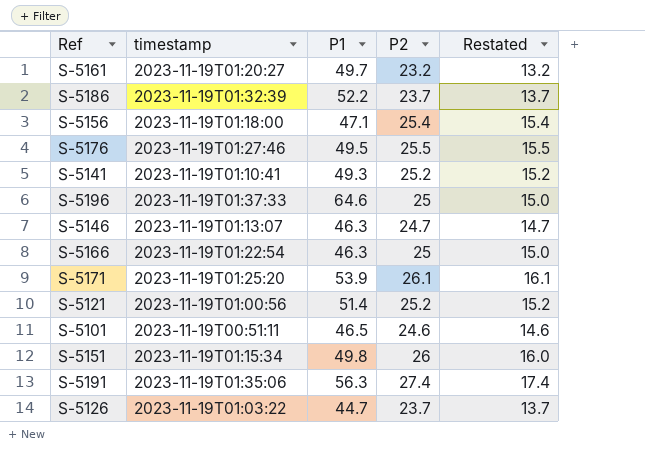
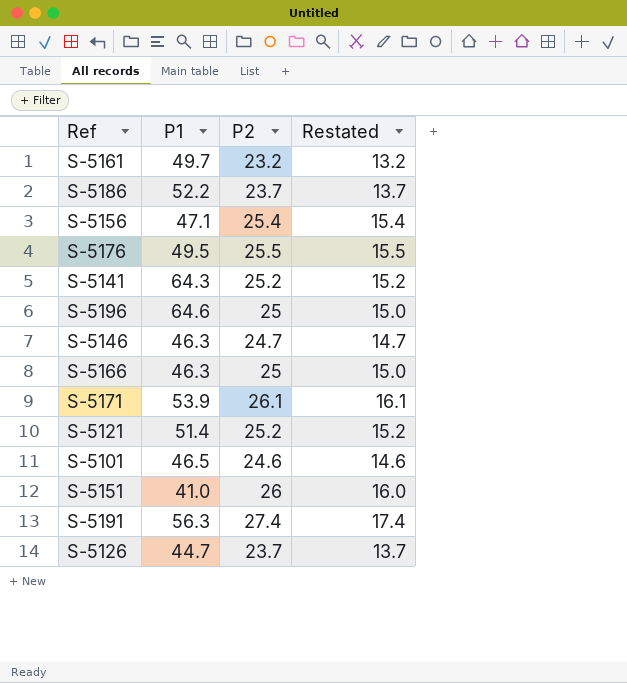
column timestamp | position: 2 -> none
S-5141 | P1: 49.3 -> 64.3
S-5151 | P1: 49.8 -> 41.0

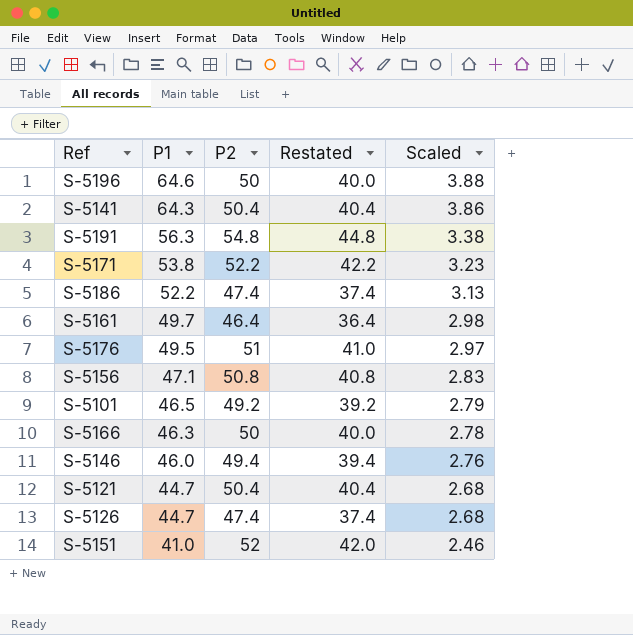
row order: none -> P1 descending
column Scaled | formula: none -> [P1] * 0.06
S-5196 | P2: 25 -> 50
S-5196 | Restated: 15.0 -> 40.0
S-5141 | P2: 25.2 -> 50.4
S-5141 | Restated: 15.2 -> 40.4
S-5191 | P2: 27.4 -> 54.8
S-5191 | Restated: 17.4 -> 44.8
S-5171 | P1: 53.9 -> 53.8
S-5171 | P2: 26.1 -> 52.2
S-5171 | Restated: 16.1 -> 42.2
S-5186 | P2: 23.7 -> 47.4
S-5186 | Restated: 13.7 -> 37.4
S-5161 | P2: 23.2 -> 46.4
S-5161 | Restated: 13.2 -> 36.4
S-5176 | P2: 25.5 -> 51
S-5176 | Restated: 15.5 -> 41.0
S-5156 | P2: 25.4 -> 50.8
S-5156 | Restated: 15.4 -> 40.8
S-5101 | P2: 24.6 -> 49.2
S-5101 | Restated: 14.6 -> 39.2
S-5166 | P2: 25 -> 50
S-5166 | Restated: 15.0 -> 40.0
S-5146 | P1: 46.3 -> 46.0
S-5146 | P2: 24.7 -> 49.4
S-5146 | Restated: 14.7 -> 39.4
S-5121 | P1: 51.4 -> 44.7
S-5121 | P2: 25.2 -> 50.4
S-5121 | Restated: 15.2 -> 40.4
S-5126 | P2: 23.7 -> 47.4
S-5126 | Restated: 13.7 -> 37.4
S-5151 | P2: 26 -> 52
S-5151 | Restated: 16.0 -> 42.0

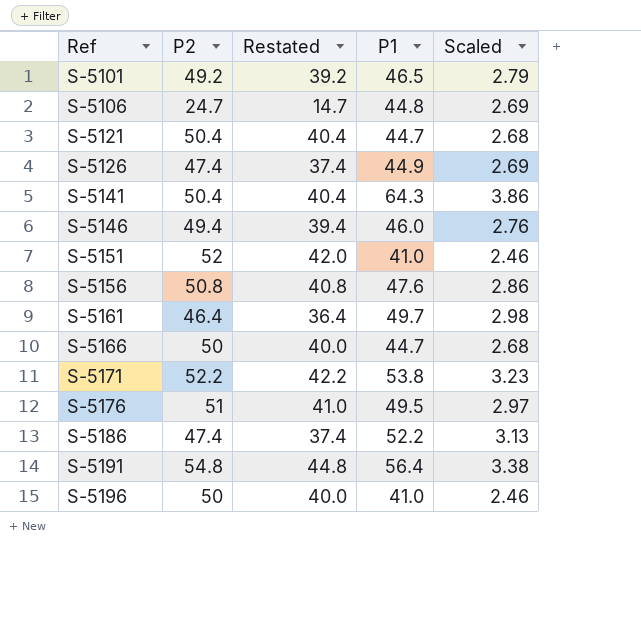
row order: P1 descending -> Ref ascending
column P1 | position: 2 -> 4
row S-5106: none -> 24.7 | 14.7 | 44.8 | 2.69
S-5126 | P1: 44.7 -> 44.9
S-5126 | Scaled: 2.68 -> 2.69
S-5156 | P1: 47.1 -> 47.6
S-5156 | Scaled: 2.83 -> 2.86
S-5166 | P1: 46.3 -> 44.7
S-5166 | Scaled: 2.78 -> 2.68
S-5191 | P1: 56.3 -> 56.4
S-5196 | P1: 64.6 -> 41.0
S-5196 | Scaled: 3.88 -> 2.46

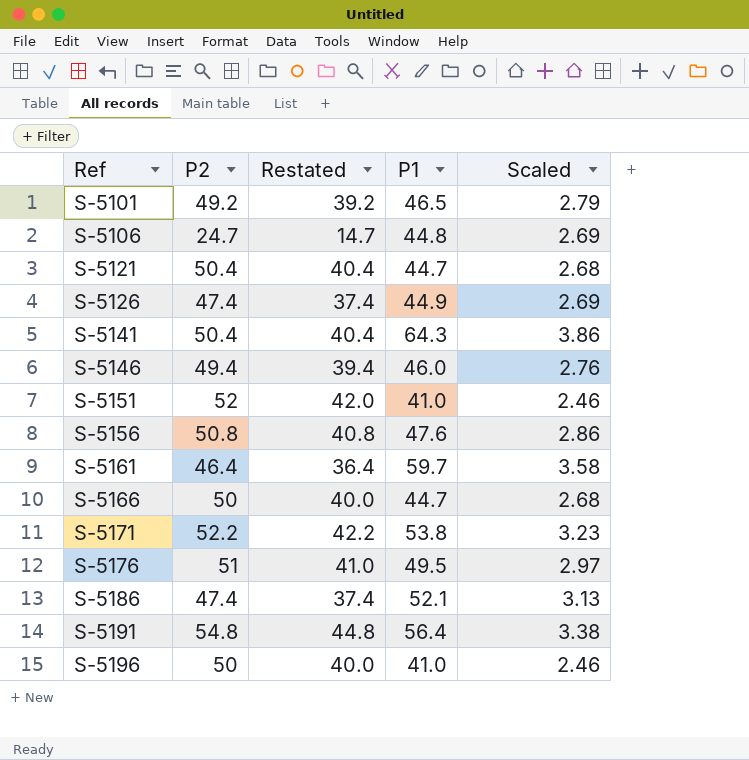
S-5161 | P1: 49.7 -> 59.7
S-5161 | Scaled: 2.98 -> 3.58
S-5186 | P1: 52.2 -> 52.1

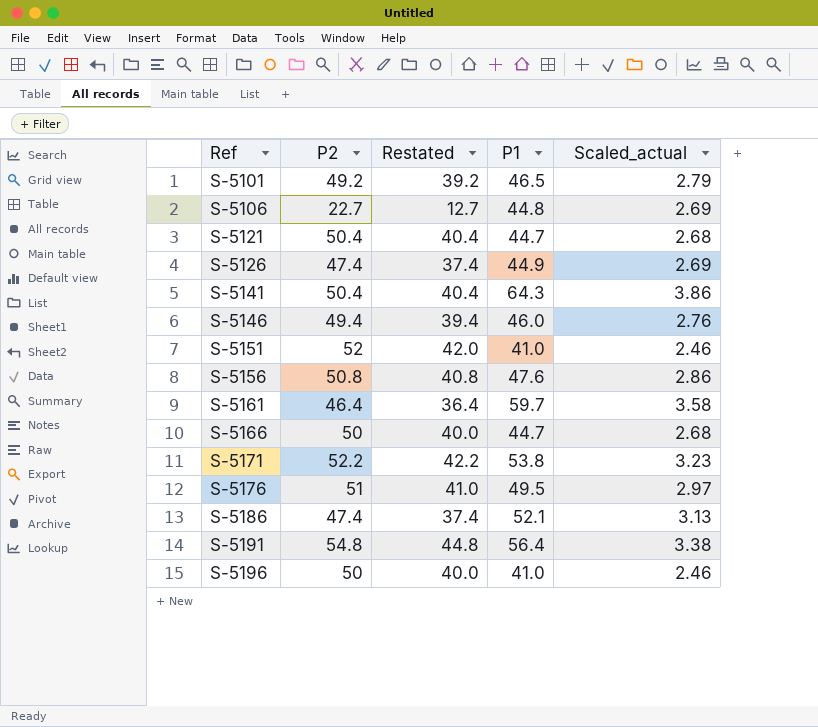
column name: Scaled -> Scaled_actual
S-5106 | P2: 24.7 -> 22.7
S-5106 | Restated: 14.7 -> 12.7

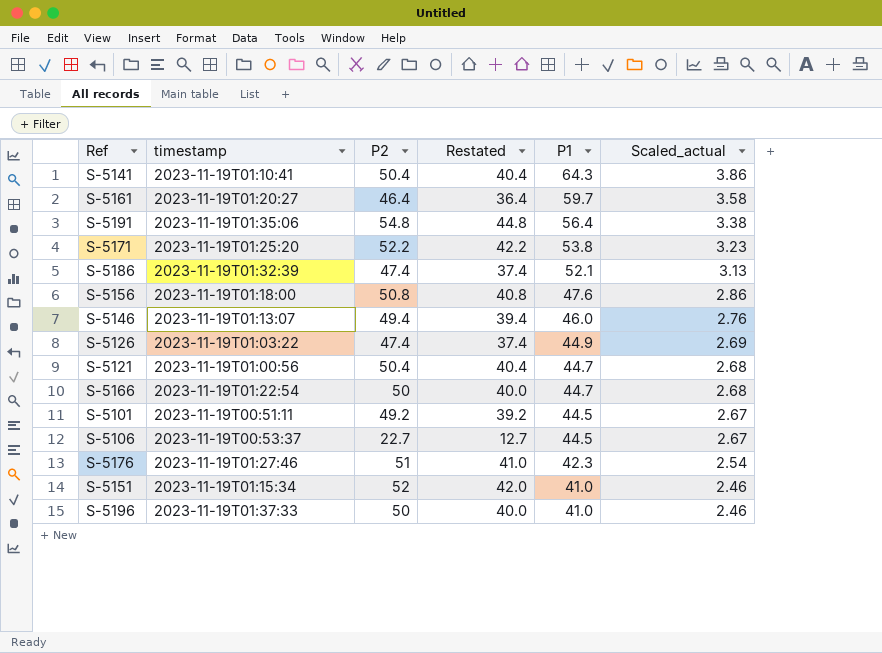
row order: Ref ascending -> P1 descending
column timestamp | position: none -> 2
S-5101 | P1: 46.5 -> 44.5
S-5101 | Scaled_actual: 2.79 -> 2.67
S-5106 | P1: 44.8 -> 44.5
S-5106 | Scaled_actual: 2.69 -> 2.67
S-5176 | P1: 49.5 -> 42.3
S-5176 | Scaled_actual: 2.97 -> 2.54

